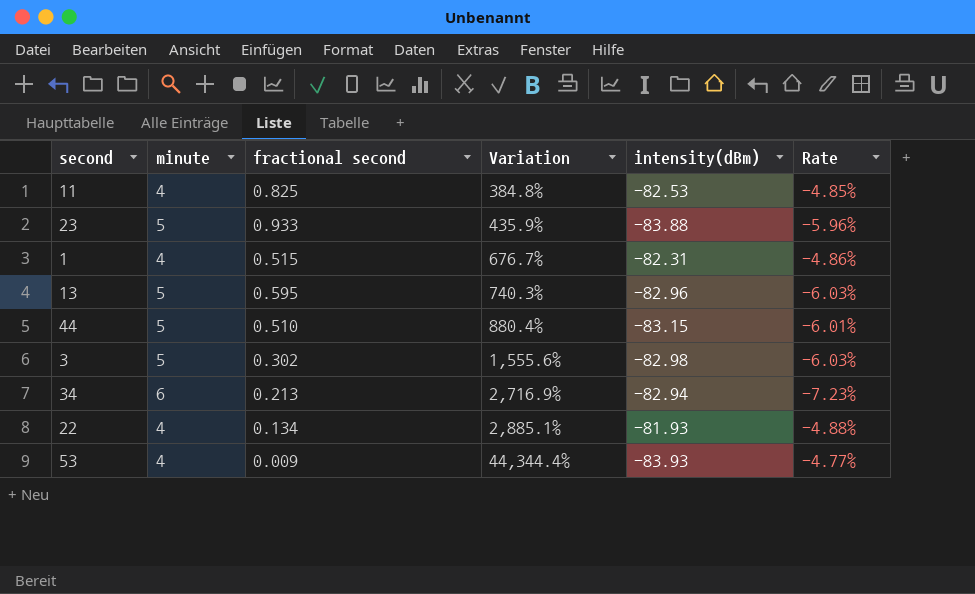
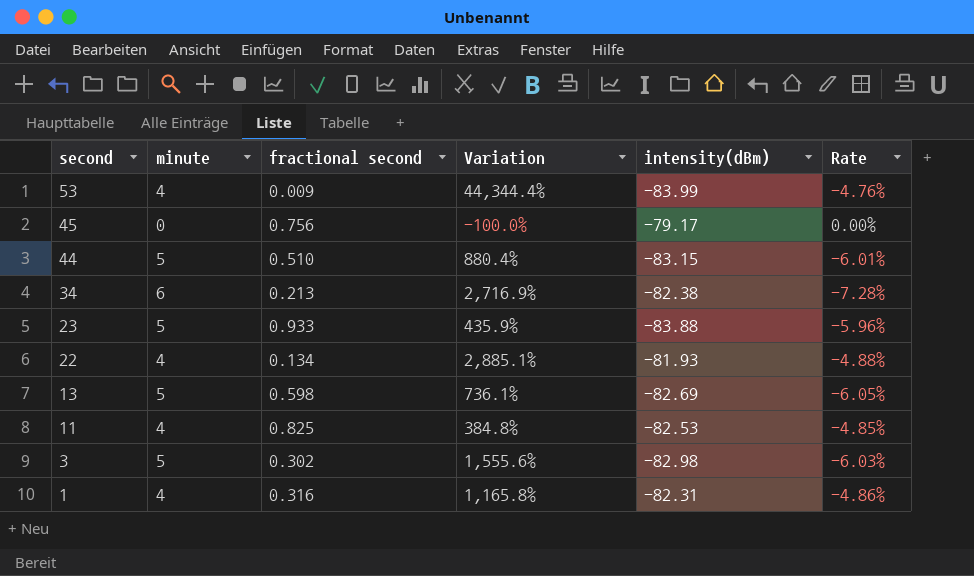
row order: Variation ascending -> second descending
53 | intensity(dBm): -83.93 -> -83.99
53 | Rate: -4.77% -> -4.76%
row 45: none -> 0 | 0.756 | -100.0% | -79.17 | 0.00%
34 | intensity(dBm): -82.94 -> -82.38
34 | Rate: -7.23% -> -7.28%
13 | fractional second: 0.595 -> 0.598
13 | Variation: 740.3% -> 736.1%
13 | intensity(dBm): -82.96 -> -82.69
13 | Rate: -6.03% -> -6.05%
1 | fractional second: 0.515 -> 0.316
1 | Variation: 676.7% -> 1,165.8%

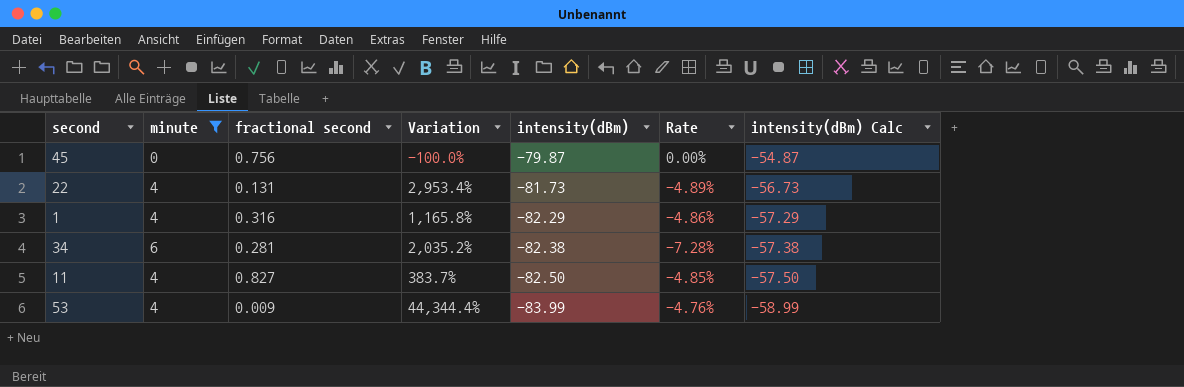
filter: none -> minute != 5
row order: second descending -> intensity(dBm) descending
column intensity(dBm) Calc | formula: none -> [intensity(dBm)] + 25
45 | intensity(dBm): -79.17 -> -79.87
22 | fractional second: 0.134 -> 0.131
22 | Variation: 2,885.1% -> 2,953.4%
22 | intensity(dBm): -81.93 -> -81.73
22 | Rate: -4.88% -> -4.89%
1 | intensity(dBm): -82.31 -> -82.29
34 | fractional second: 0.213 -> 0.281
34 | Variation: 2,716.9% -> 2,035.2%
11 | fractional second: 0.825 -> 0.827
11 | Variation: 384.8% -> 383.7%
11 | intensity(dBm): -82.53 -> -82.50

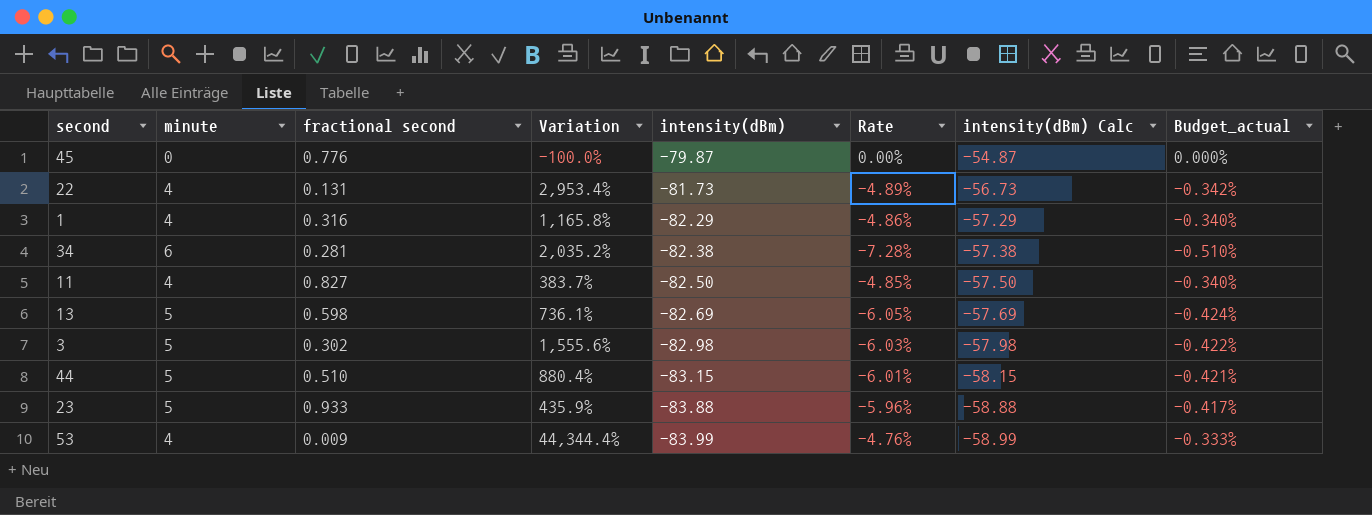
filter: minute != 5 -> none
column Budget_actual | formula: none -> [Rate] * 0.07
45 | fractional second: 0.756 -> 0.776

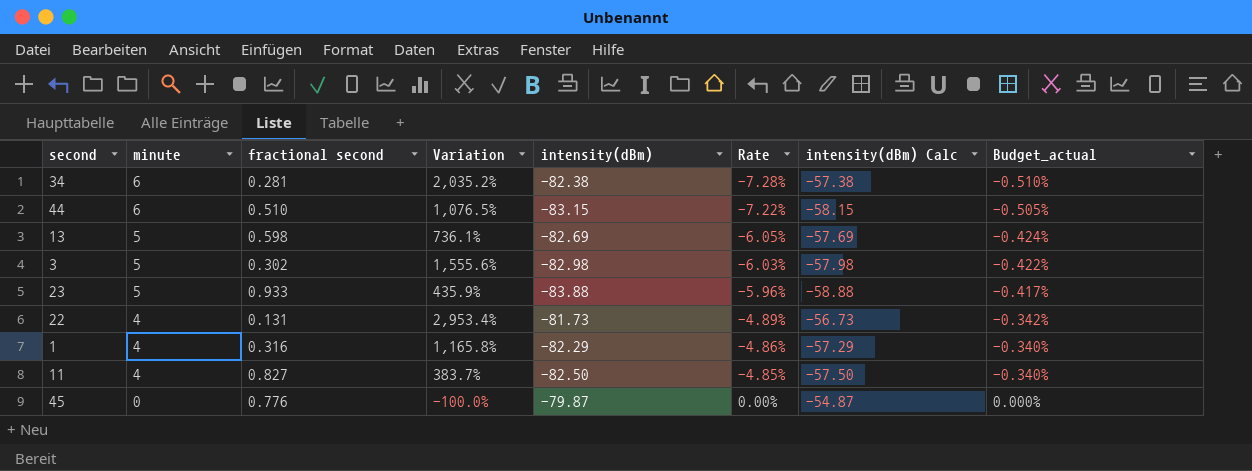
row order: intensity(dBm) descending -> minute descending
row 53: 4 | 0.009 | 44,344.4% | -83.99 | -4.76% | -58.99 | -0.333% -> none
44 | minute: 5 -> 6
44 | Variation: 880.4% -> 1,076.5%
44 | Rate: -6.01% -> -7.22%
44 | Budget_actual: -0.421% -> -0.505%

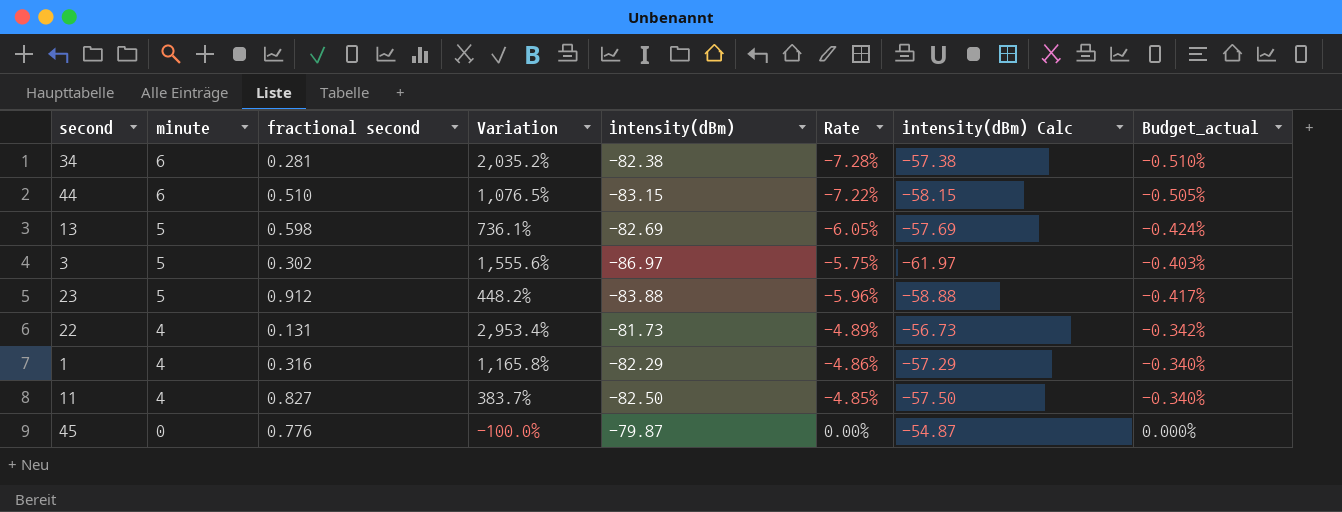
3 | intensity(dBm): -82.98 -> -86.97
3 | Rate: -6.03% -> -5.75%
3 | intensity(dBm) Calc: -57.98 -> -61.97
3 | Budget_actual: -0.422% -> -0.403%
23 | fractional second: 0.933 -> 0.912
23 | Variation: 435.9% -> 448.2%

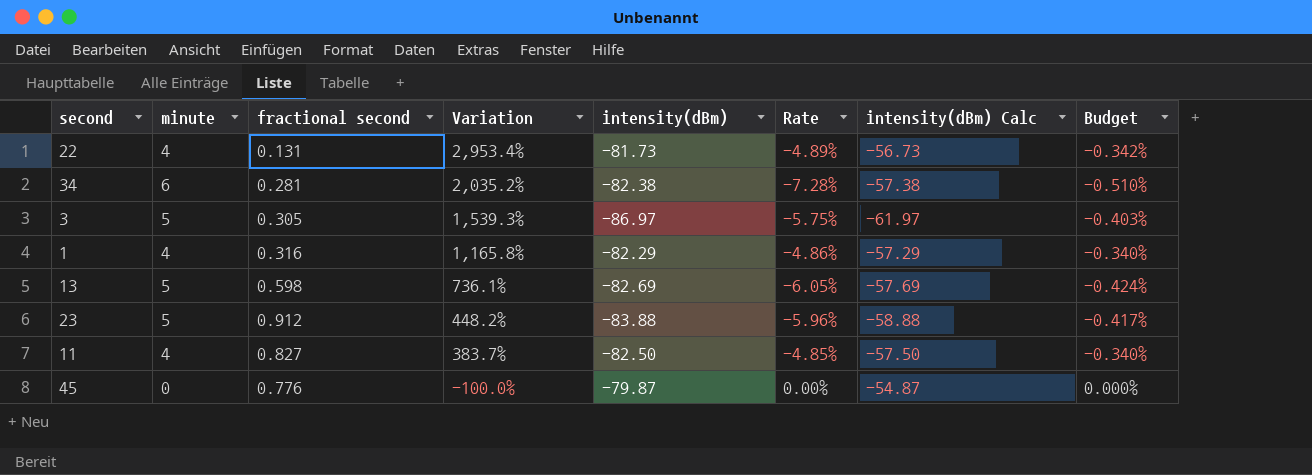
row order: minute descending -> Variation descending
column name: Budget_actual -> Budget
row 44: 6 | 0.510 | 1,076.5% | -83.15 | -7.22% | -58.15 | -0.505% -> none
3 | fractional second: 0.302 -> 0.305
3 | Variation: 1,555.6% -> 1,539.3%

